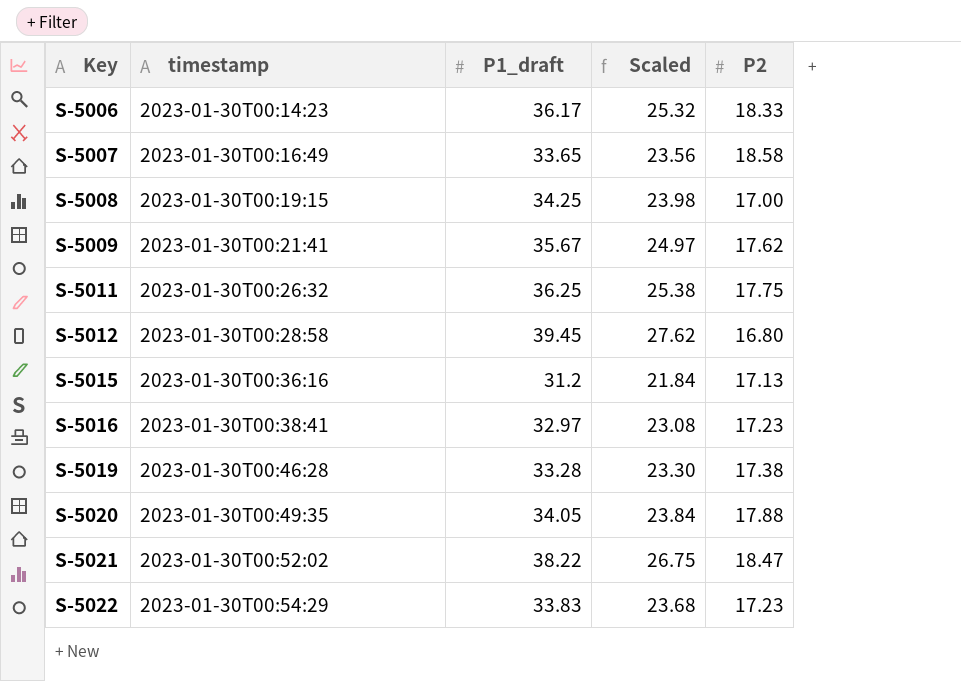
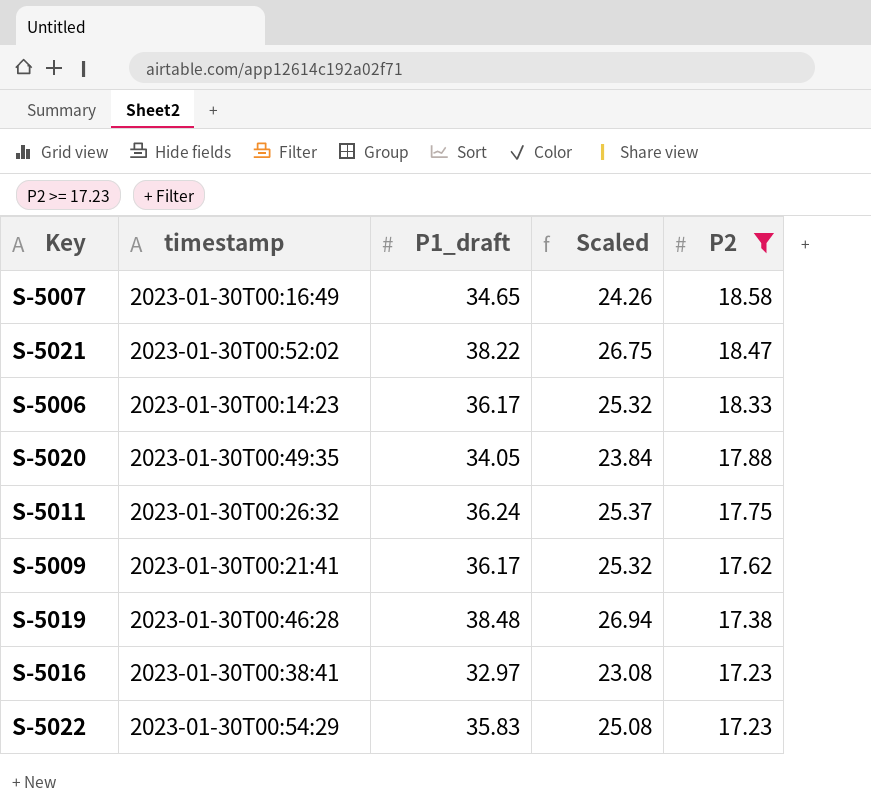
filter: none -> P2 >= 17.23
row order: Key ascending -> P2 descending
S-5007 | P1_draft: 33.65 -> 34.65
S-5007 | Scaled: 23.56 -> 24.26
S-5011 | P1_draft: 36.25 -> 36.24
S-5011 | Scaled: 25.38 -> 25.37
S-5009 | P1_draft: 35.67 -> 36.17
S-5009 | Scaled: 24.97 -> 25.32
S-5019 | P1_draft: 33.28 -> 38.48
S-5019 | Scaled: 23.30 -> 26.94
S-5022 | P1_draft: 33.83 -> 35.83
S-5022 | Scaled: 23.68 -> 25.08

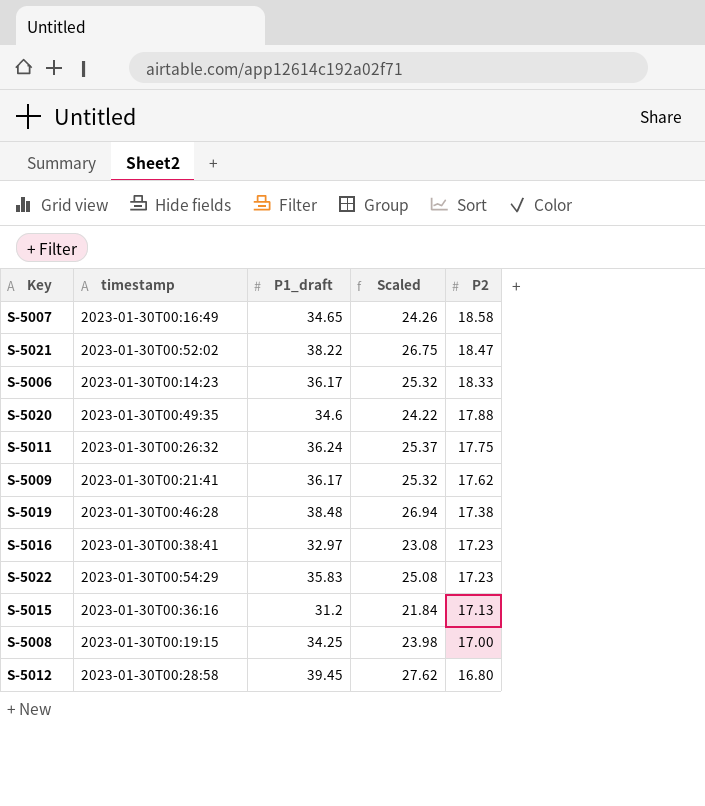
filter: P2 >= 17.23 -> none
S-5020 | P1_draft: 34.05 -> 34.6
S-5020 | Scaled: 23.84 -> 24.22

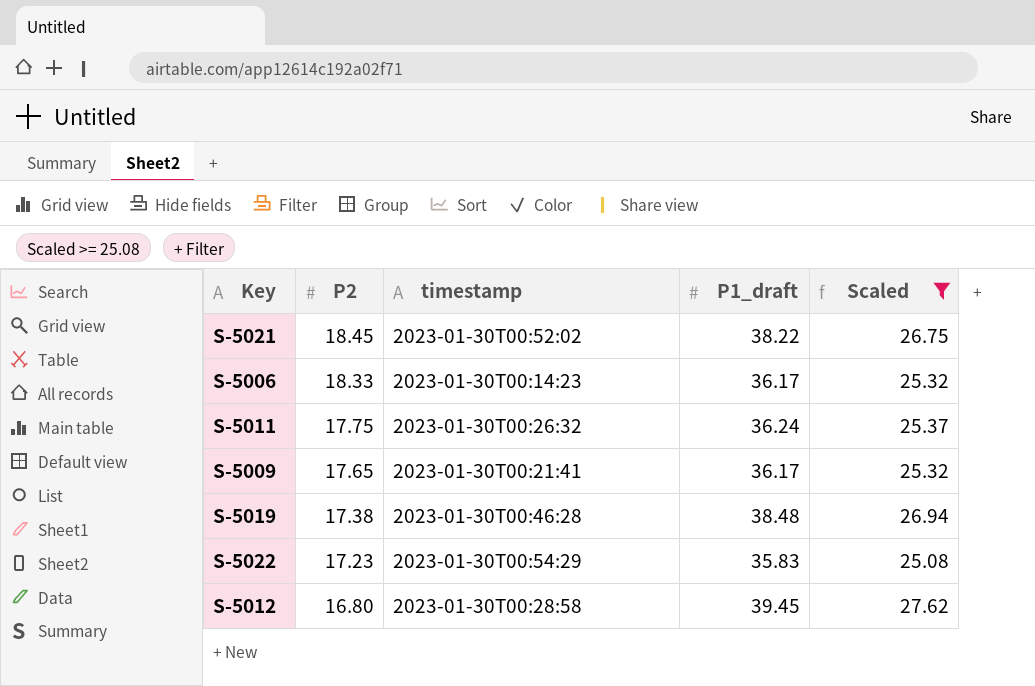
filter: none -> Scaled >= 25.08
column P2 | position: 5 -> 2
S-5021 | P2: 18.47 -> 18.45
S-5009 | P2: 17.62 -> 17.65

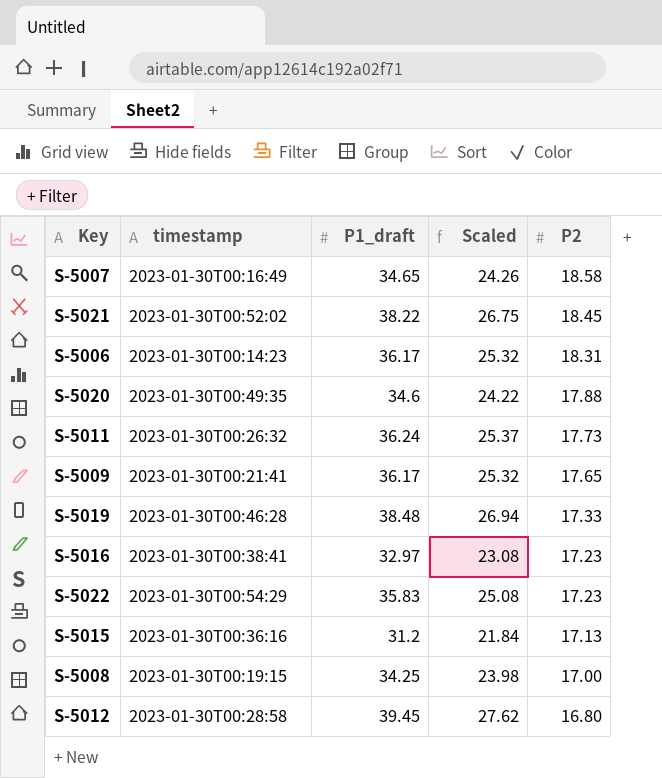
filter: Scaled >= 25.08 -> none
column P2 | position: 2 -> 5
S-5006 | P2: 18.33 -> 18.31
S-5011 | P2: 17.75 -> 17.73
S-5019 | P2: 17.38 -> 17.33

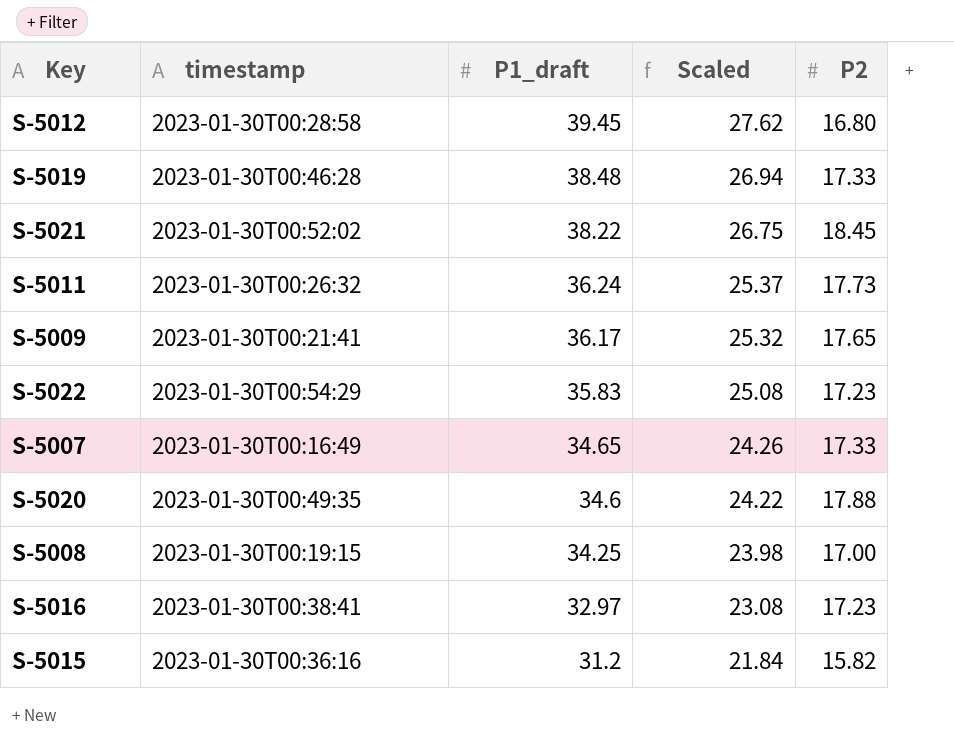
row order: P2 descending -> P1_draft descending
row S-5006: 2023-01-30T00:14:23 | 36.17 | 25.32 | 18.31 -> none
S-5007 | P2: 18.58 -> 17.33
S-5015 | P2: 17.13 -> 15.82

